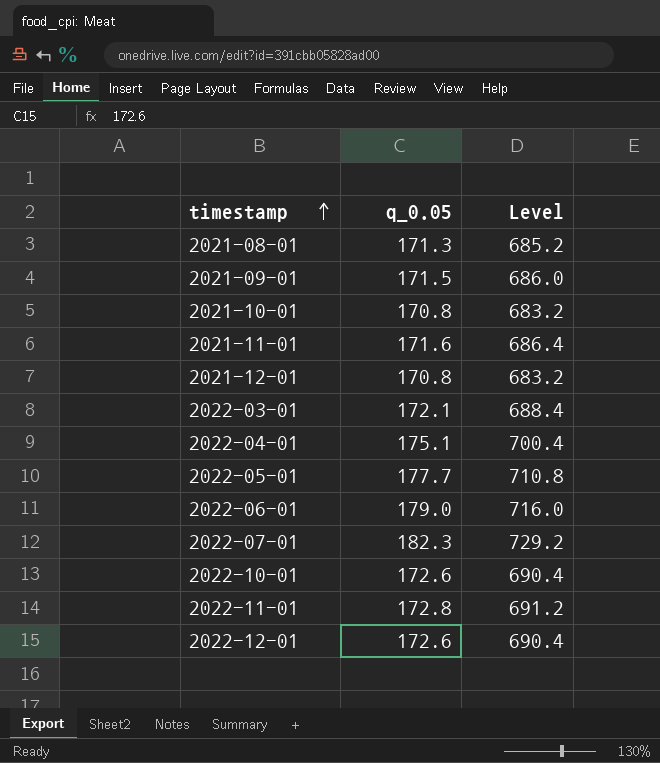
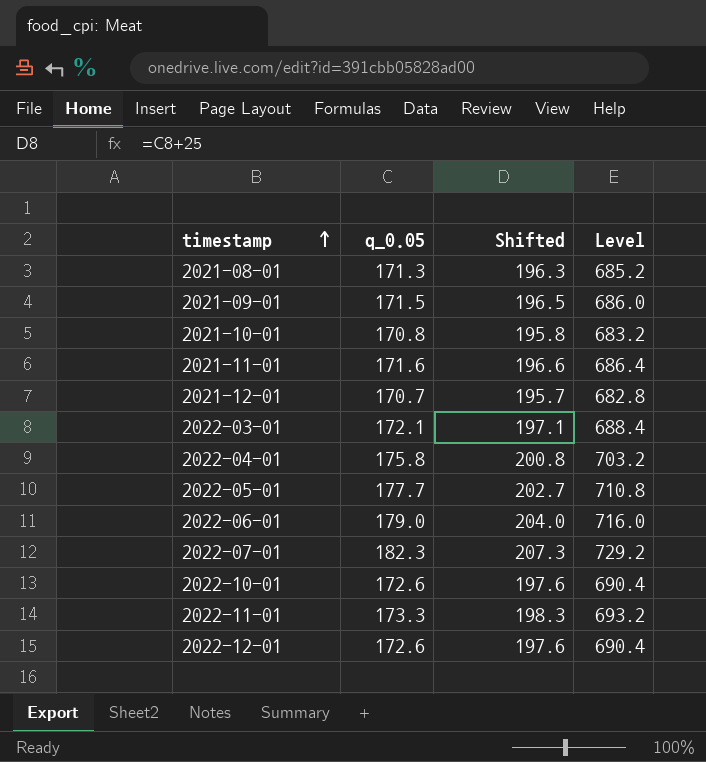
column Shifted | formula: none -> [q_0.05] + 25
2021-12-01 | q_0.05: 170.8 -> 170.7
2021-12-01 | Level: 683.2 -> 682.8
2022-04-01 | q_0.05: 175.1 -> 175.8
2022-04-01 | Level: 700.4 -> 703.2
2022-11-01 | q_0.05: 172.8 -> 173.3
2022-11-01 | Level: 691.2 -> 693.2

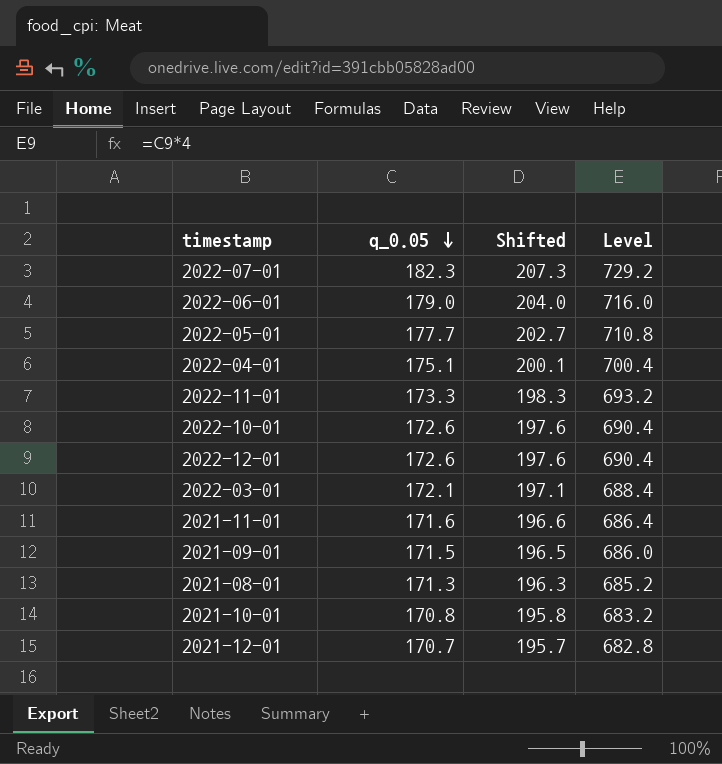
row order: timestamp ascending -> q_0.05 descending
2022-04-01 | q_0.05: 175.8 -> 175.1
2022-04-01 | Shifted: 200.8 -> 200.1
2022-04-01 | Level: 703.2 -> 700.4

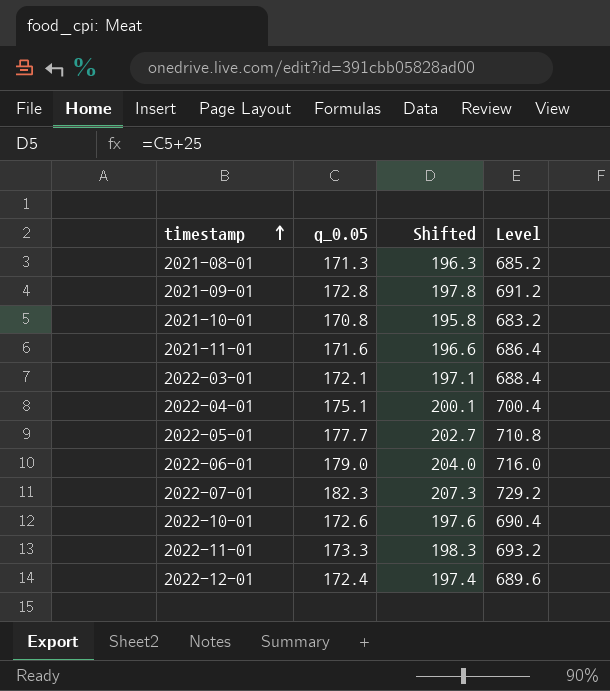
row order: q_0.05 descending -> timestamp ascending
row 2021-12-01: 170.7 | 195.7 | 682.8 -> none
2021-09-01 | q_0.05: 171.5 -> 172.8
2021-09-01 | Shifted: 196.5 -> 197.8
2021-09-01 | Level: 686.0 -> 691.2
2022-12-01 | q_0.05: 172.6 -> 172.4
2022-12-01 | Shifted: 197.6 -> 197.4
2022-12-01 | Level: 690.4 -> 689.6

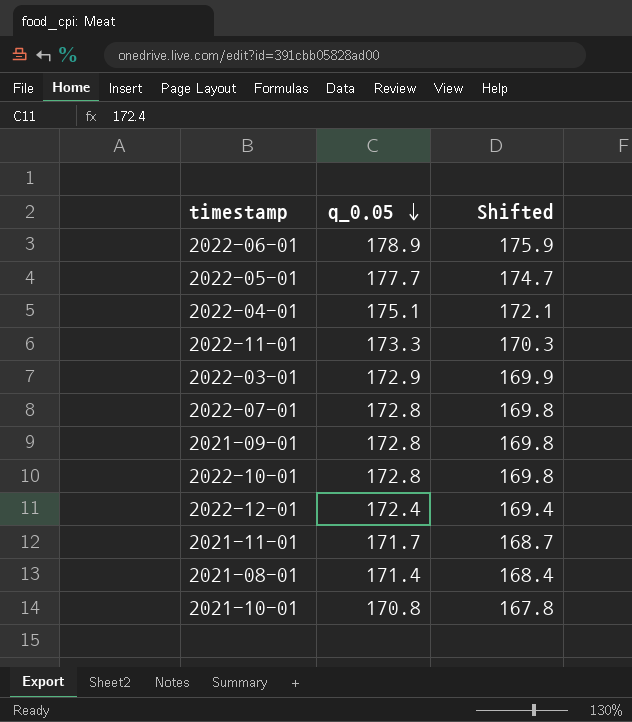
row order: timestamp ascending -> q_0.05 descending
column Level | formula: [q_0.05] * 4 -> none
column Shifted | formula: [q_0.05] + 25 -> [q_0.05] - 3
2022-06-01 | q_0.05: 179.0 -> 178.9
2022-03-01 | q_0.05: 172.1 -> 172.9
2022-07-01 | q_0.05: 182.3 -> 172.8
2022-10-01 | q_0.05: 172.6 -> 172.8
2021-11-01 | q_0.05: 171.6 -> 171.7
2021-08-01 | q_0.05: 171.3 -> 171.4

